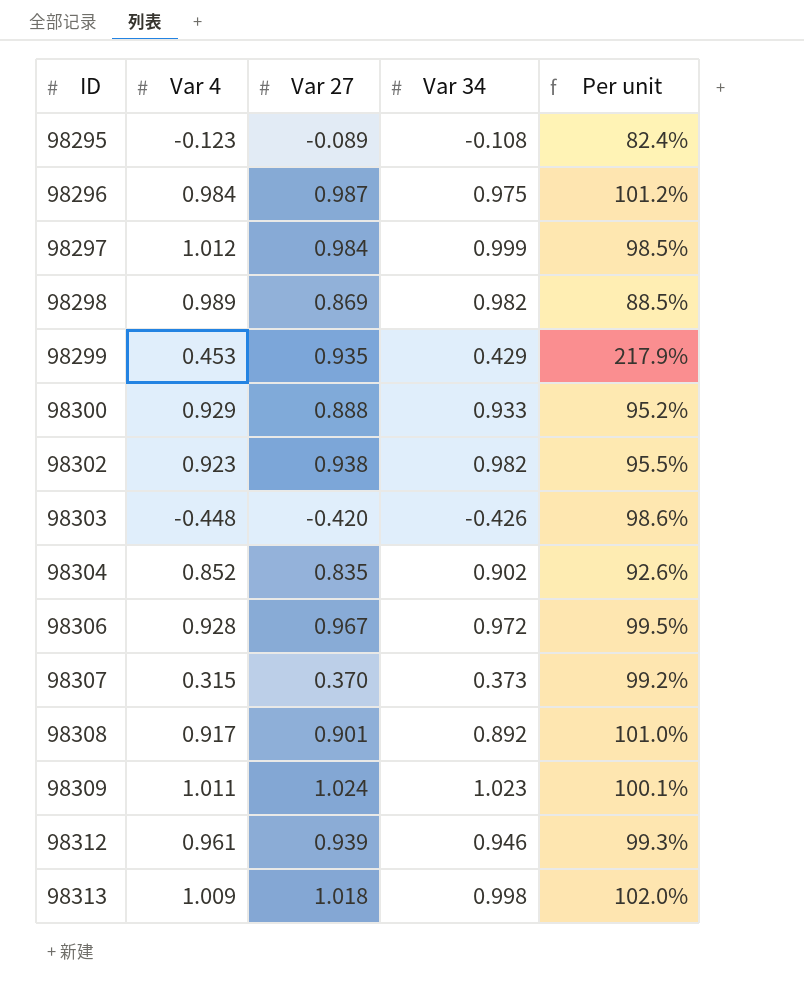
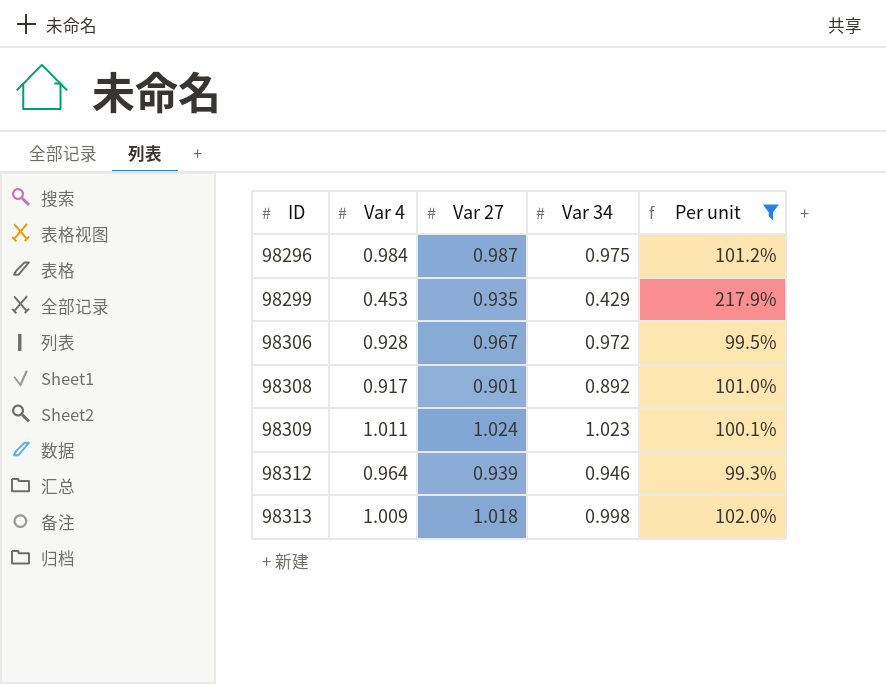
filter: none -> Per unit >= 99.3%
98312 | Var 4: 0.961 -> 0.964

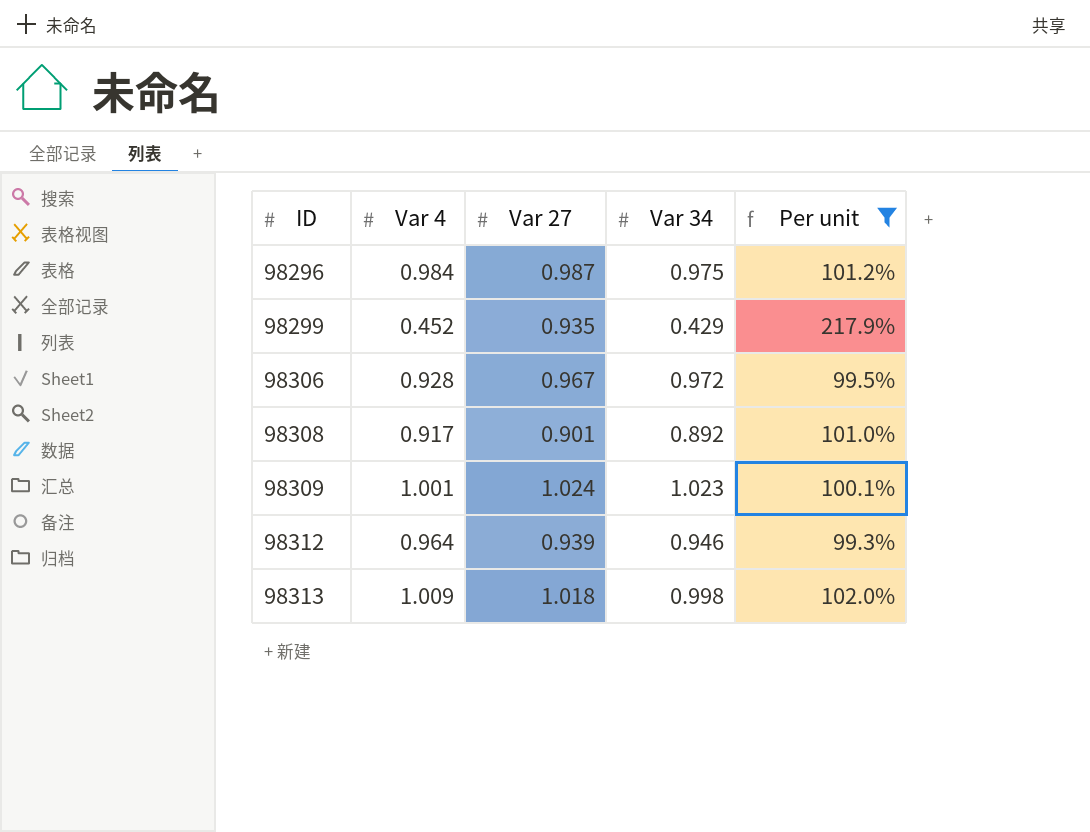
98299 | Var 4: 0.453 -> 0.452
98309 | Var 4: 1.011 -> 1.001

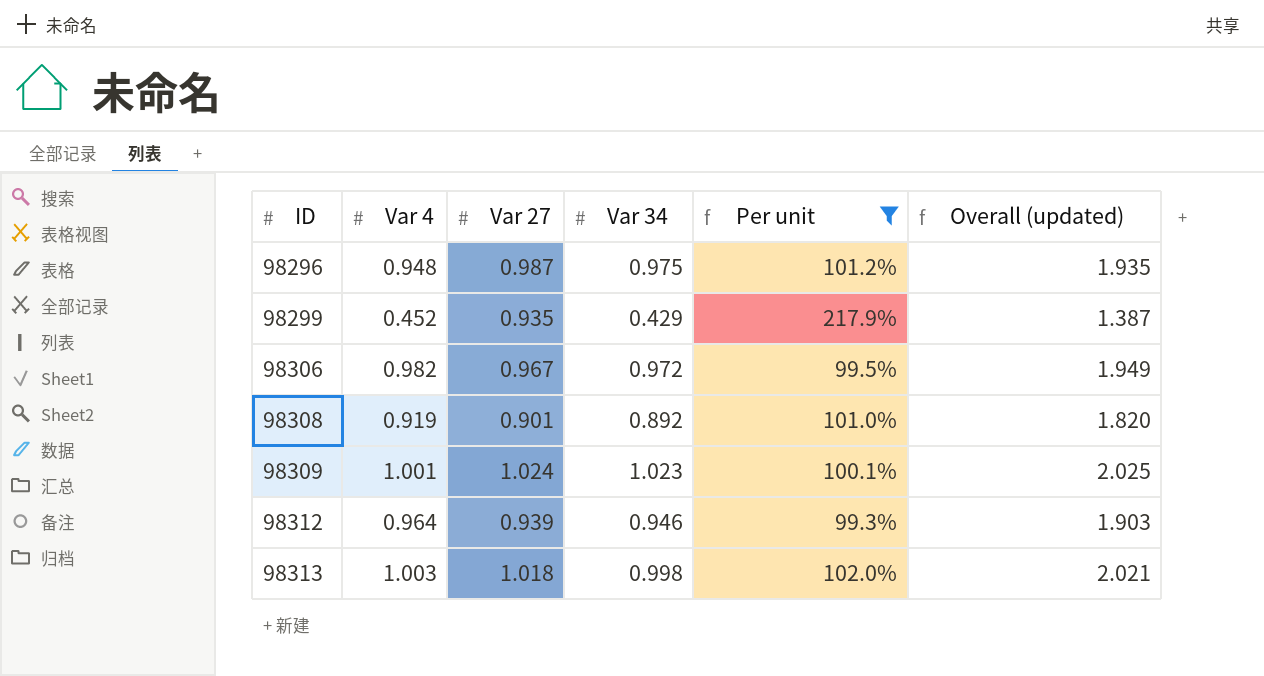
column Overall (updated) | formula: none -> [Var 4] + [Var 27]
98296 | Var 4: 0.984 -> 0.948
98306 | Var 4: 0.928 -> 0.982
98308 | Var 4: 0.917 -> 0.919
98313 | Var 4: 1.009 -> 1.003

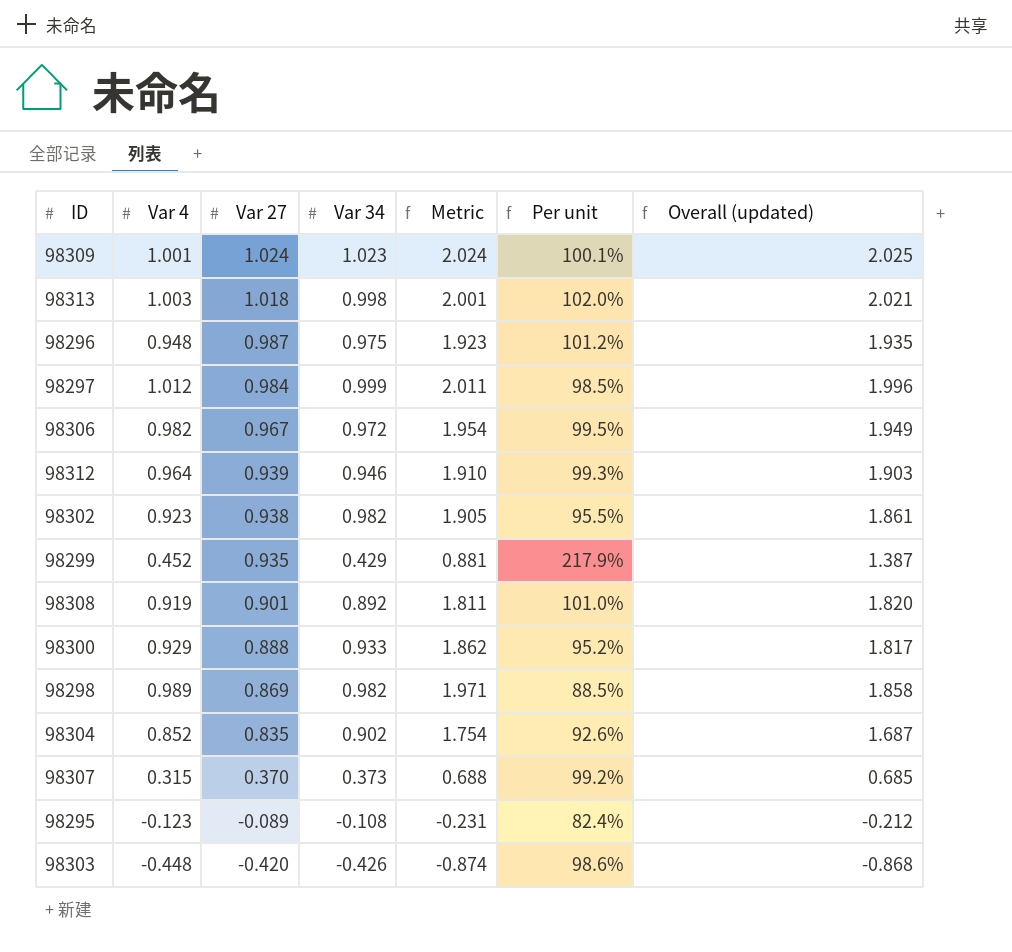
filter: Per unit >= 99.3% -> none
row order: ID ascending -> Var 27 descending
column Metric | formula: none -> [Var 4] + [Var 34]

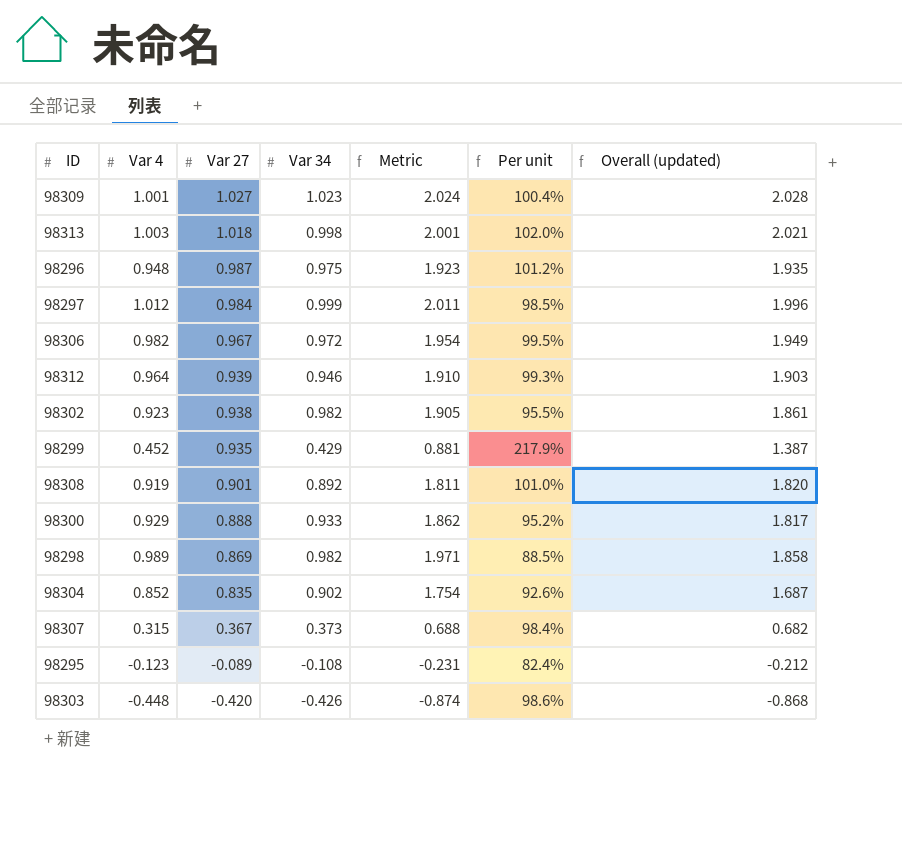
98309 | Var 27: 1.024 -> 1.027
98309 | Per unit: 100.1% -> 100.4%
98309 | Overall (updated): 2.025 -> 2.028
98307 | Var 27: 0.370 -> 0.367
98307 | Per unit: 99.2% -> 98.4%
98307 | Overall (updated): 0.685 -> 0.682

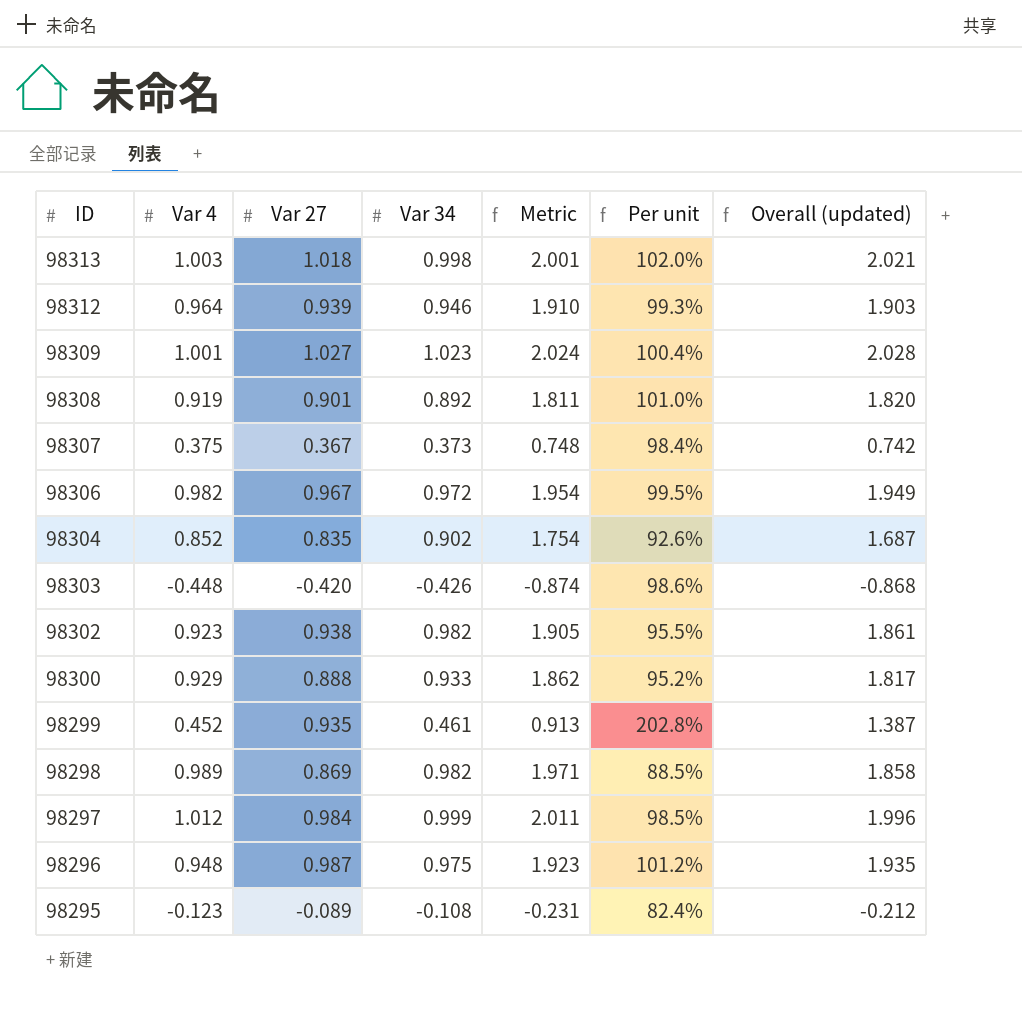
row order: Var 27 descending -> ID descending
98307 | Var 4: 0.315 -> 0.375
98307 | Metric: 0.688 -> 0.748
98307 | Overall (updated): 0.682 -> 0.742
98299 | Var 34: 0.429 -> 0.461
98299 | Metric: 0.881 -> 0.913
98299 | Per unit: 217.9% -> 202.8%

